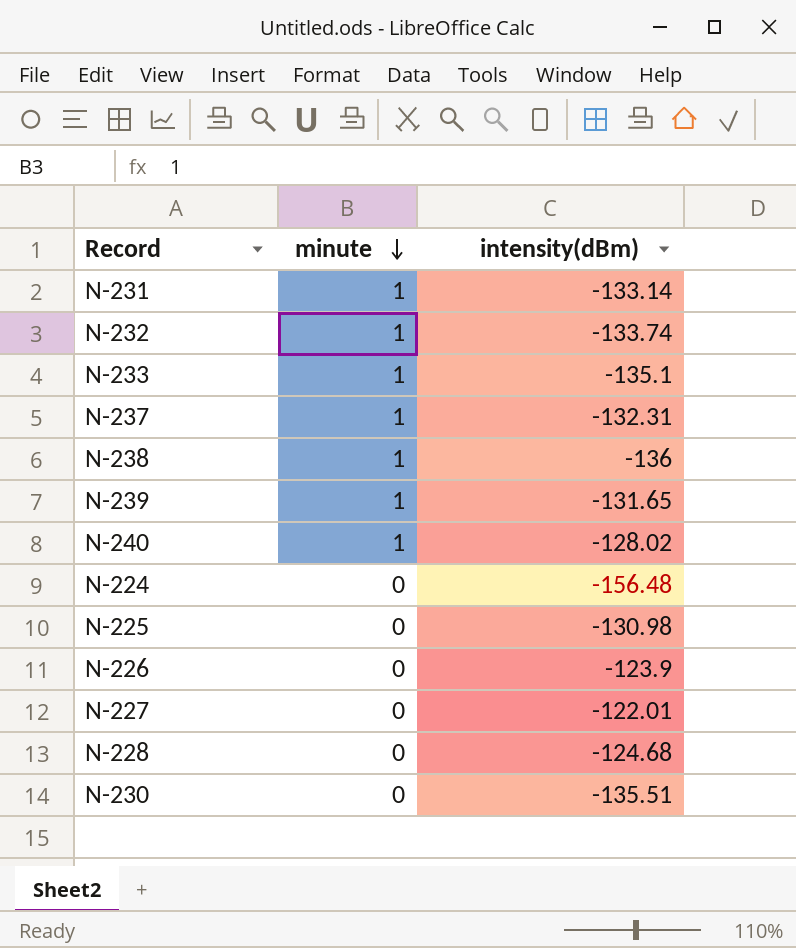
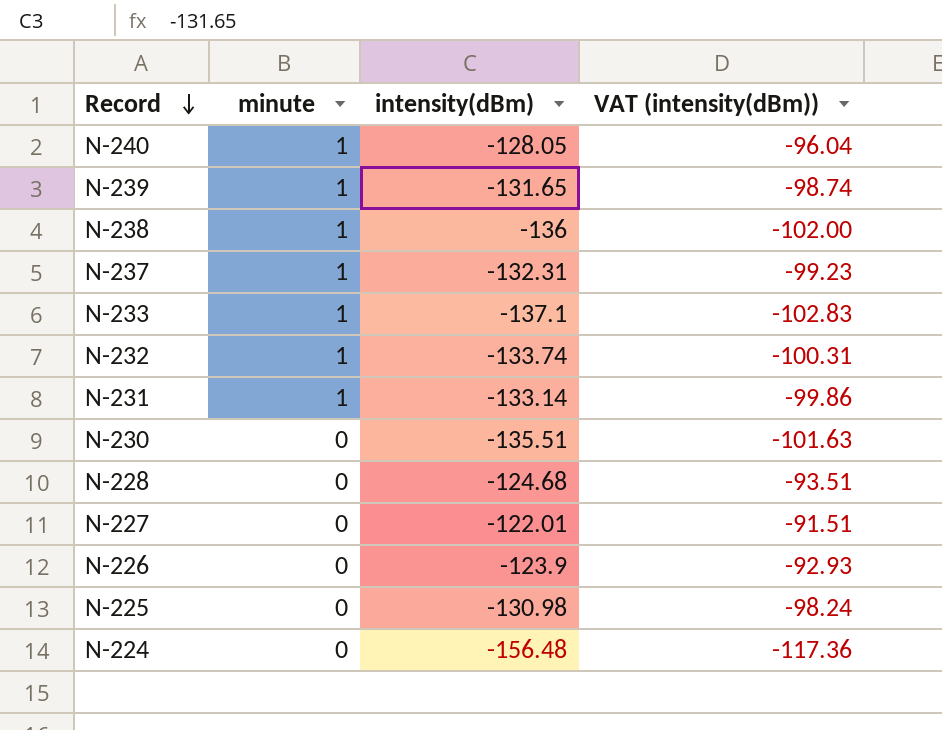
row order: minute descending -> Record descending
column VAT (intensity(dBm)) | formula: none -> [intensity(dBm)] * 0.75
N-240 | intensity(dBm): -128.02 -> -128.05
N-233 | intensity(dBm): -135.1 -> -137.1

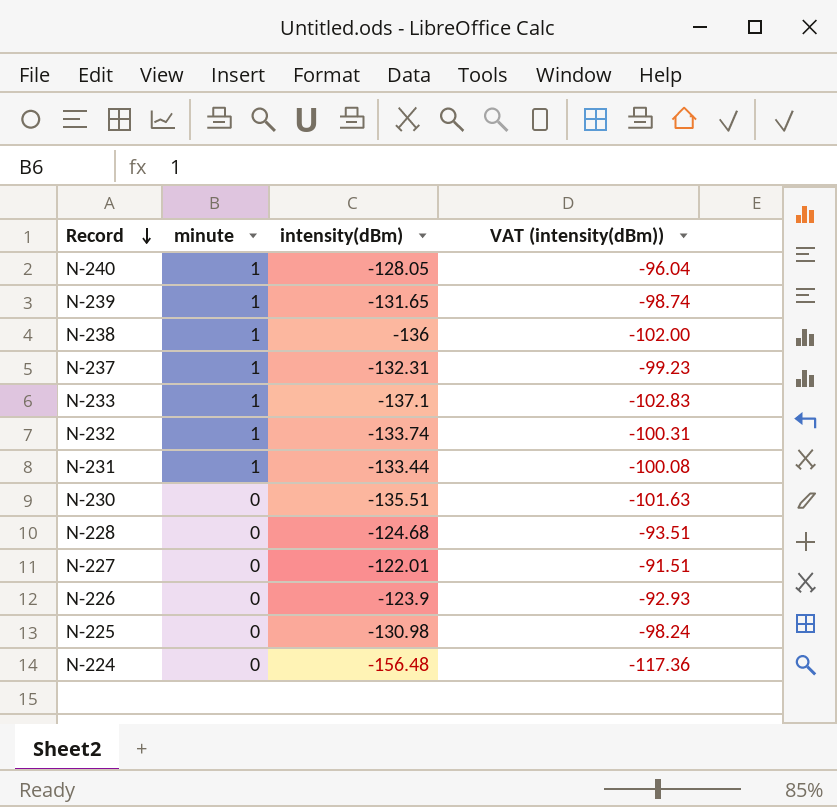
N-231 | intensity(dBm): -133.14 -> -133.44
N-231 | VAT (intensity(dBm)): -99.86 -> -100.08

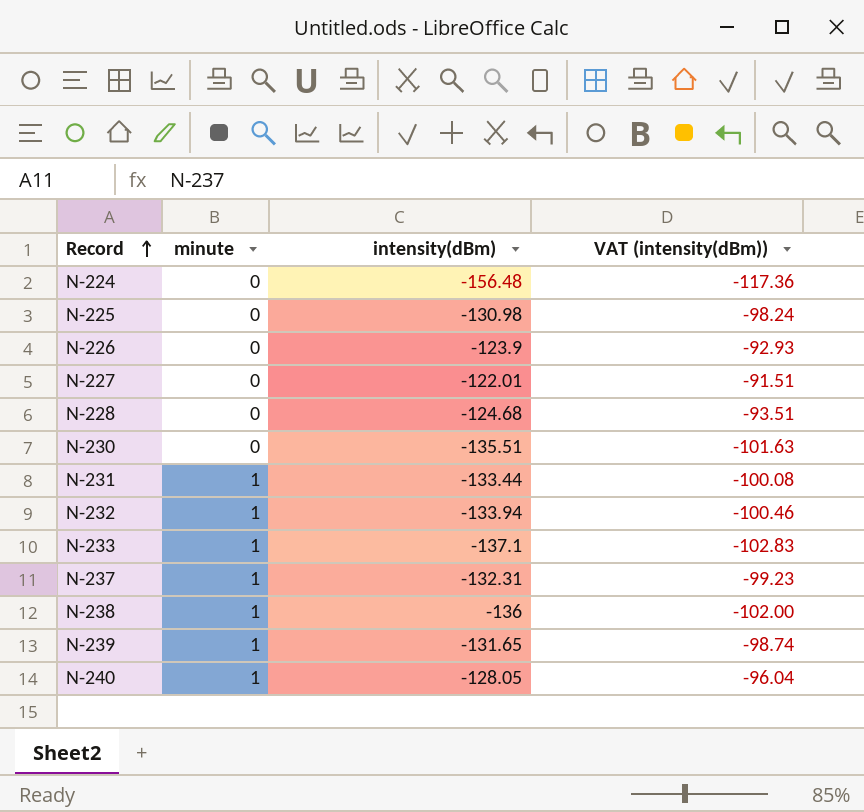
row order: Record descending -> Record ascending
N-232 | intensity(dBm): -133.74 -> -133.94
N-232 | VAT (intensity(dBm)): -100.31 -> -100.46

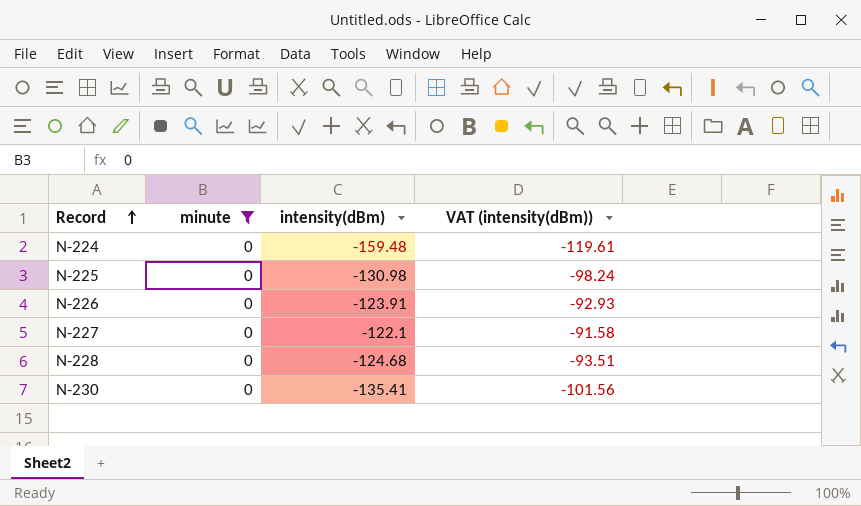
filter: none -> minute = 0
N-224 | intensity(dBm): -156.48 -> -159.48
N-224 | VAT (intensity(dBm)): -117.36 -> -119.61
N-226 | intensity(dBm): -123.9 -> -123.91
N-227 | intensity(dBm): -122.01 -> -122.1
N-227 | VAT (intensity(dBm)): -91.51 -> -91.58
N-230 | intensity(dBm): -135.51 -> -135.41
N-230 | VAT (intensity(dBm)): -101.63 -> -101.56

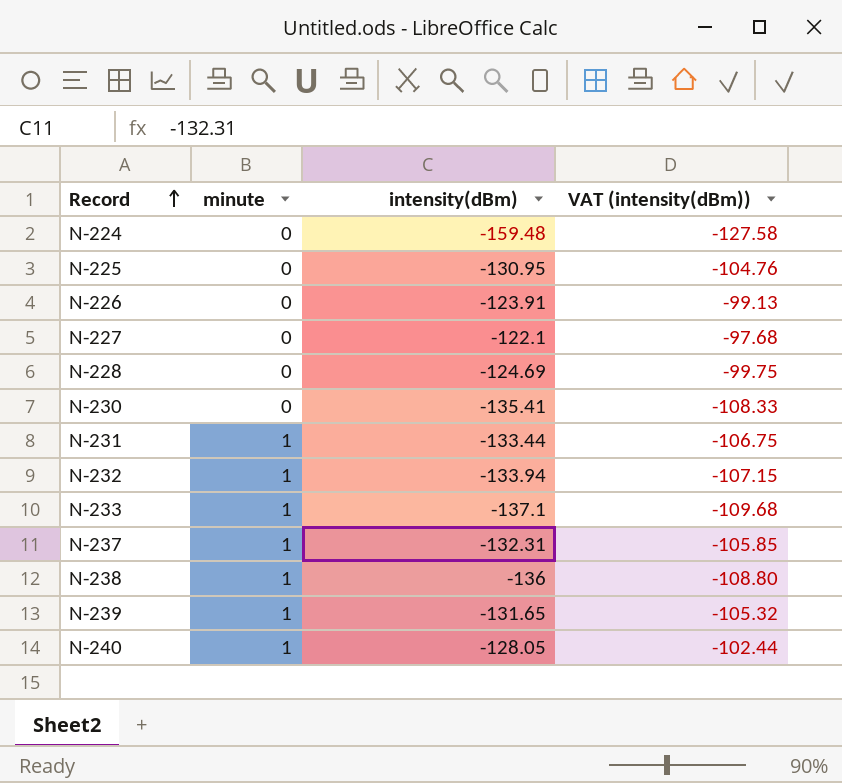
filter: minute = 0 -> none
column VAT (intensity(dBm)) | formula: [intensity(dBm)] * 0.75 -> [intensity(dBm)] * 0.8
N-225 | intensity(dBm): -130.98 -> -130.95
N-228 | intensity(dBm): -124.68 -> -124.69

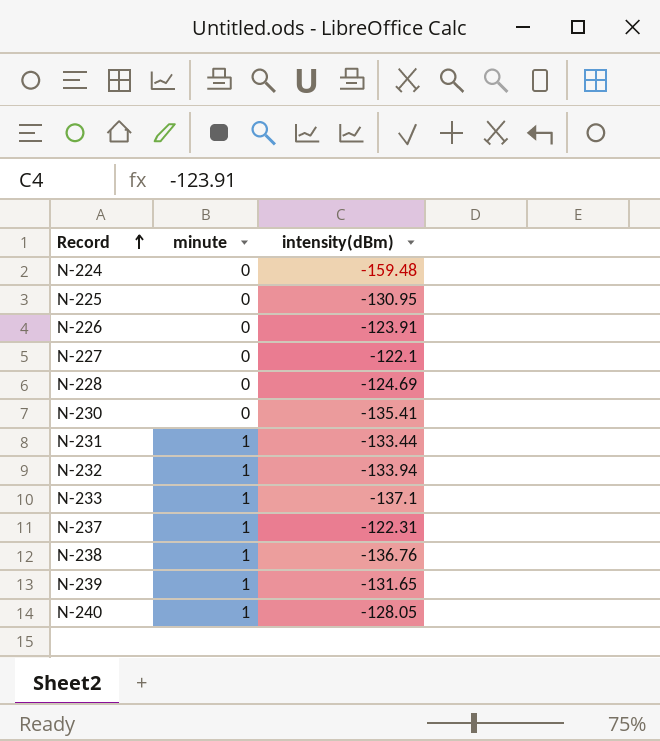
column VAT (intensity(dBm)) | formula: [intensity(dBm)] * 0.8 -> none
N-237 | intensity(dBm): -132.31 -> -122.31
N-238 | intensity(dBm): -136 -> -136.76

